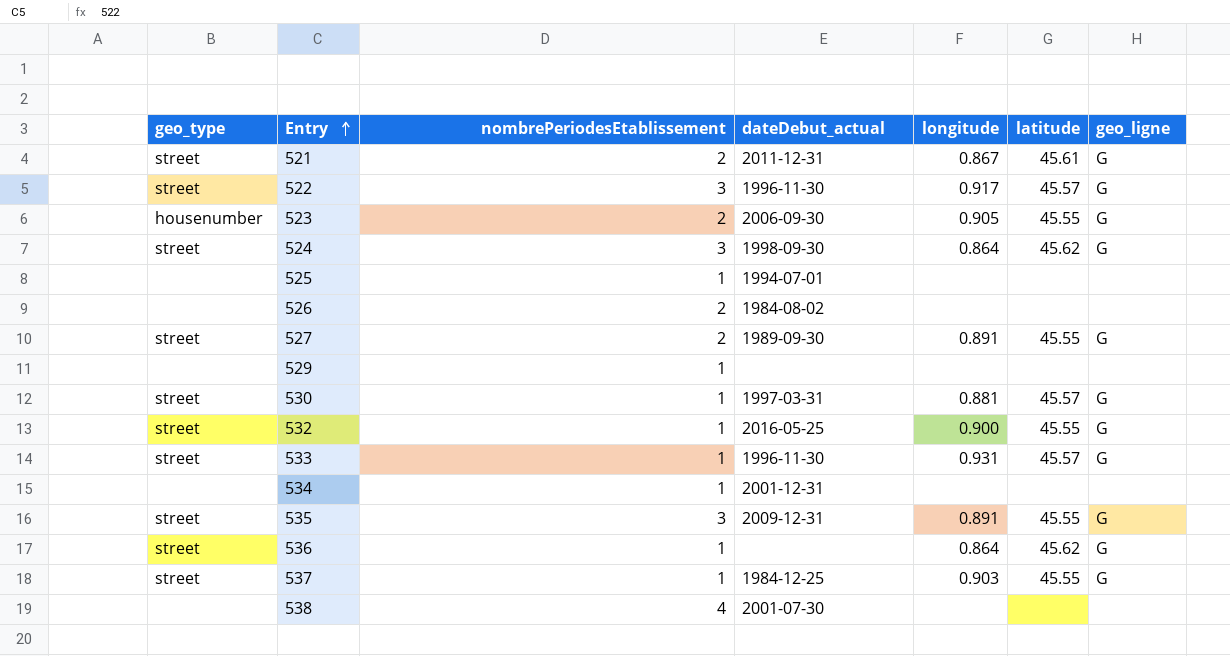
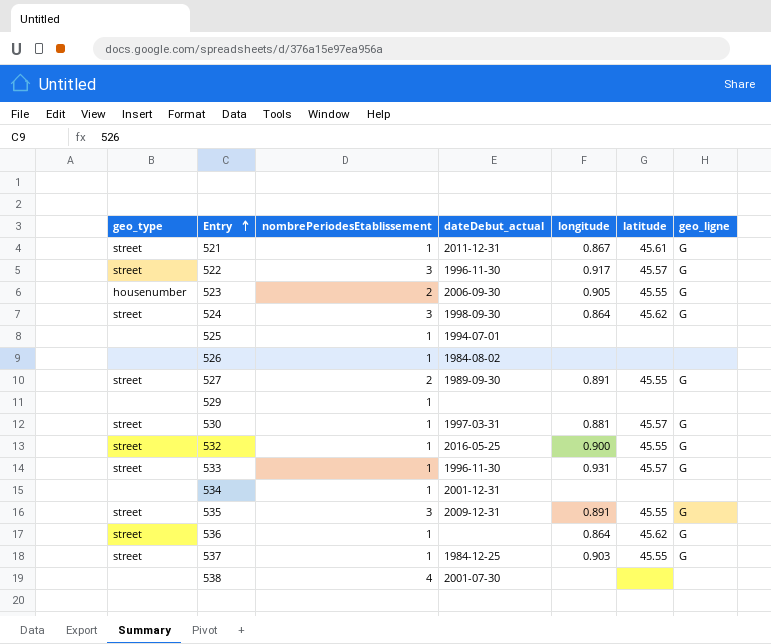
521 | nombrePeriodesEtablissement: 2 -> 1
526 | nombrePeriodesEtablissement: 2 -> 1

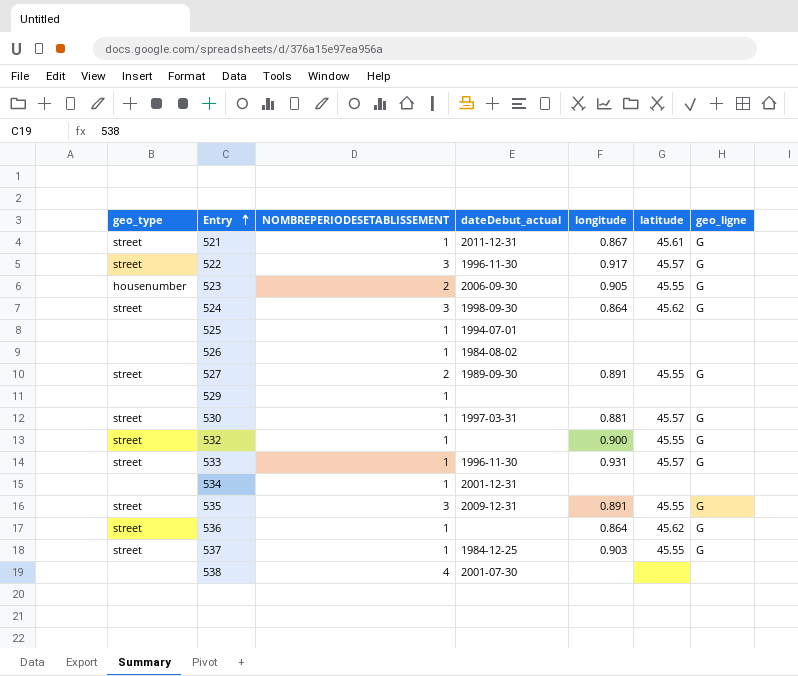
column name: nombrePeriodesEtablissement -> NOMBREPERIODESETABLISSEMENT
532 | dateDebut_actual: 2016-05-25 -> none

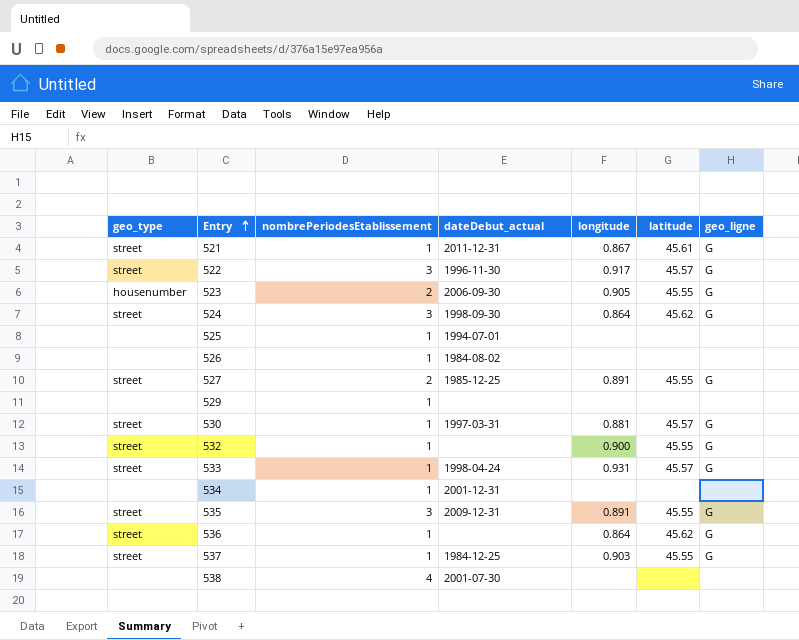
column name: NOMBREPERIODESETABLISSEMENT -> nombrePeriodesEtablissement
527 | dateDebut_actual: 1989-09-30 -> 1985-12-25
533 | dateDebut_actual: 1996-11-30 -> 1998-04-24

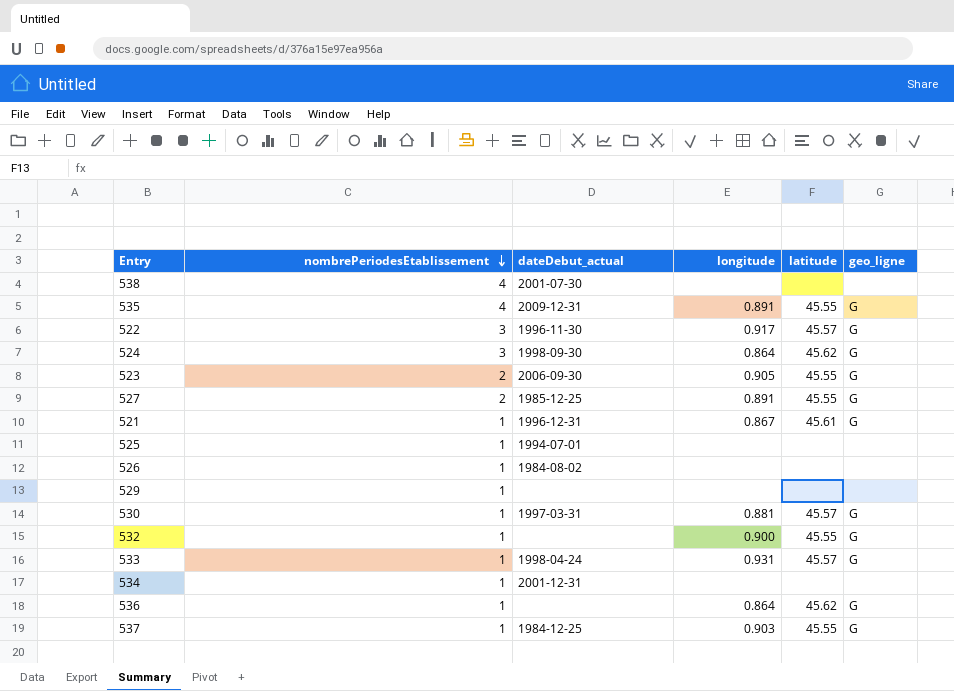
row order: Entry ascending -> nombrePeriodesEtablissement descending
column geo_type | position: 1 -> none
535 | nombrePeriodesEtablissement: 3 -> 4
521 | dateDebut_actual: 2011-12-31 -> 1996-12-31

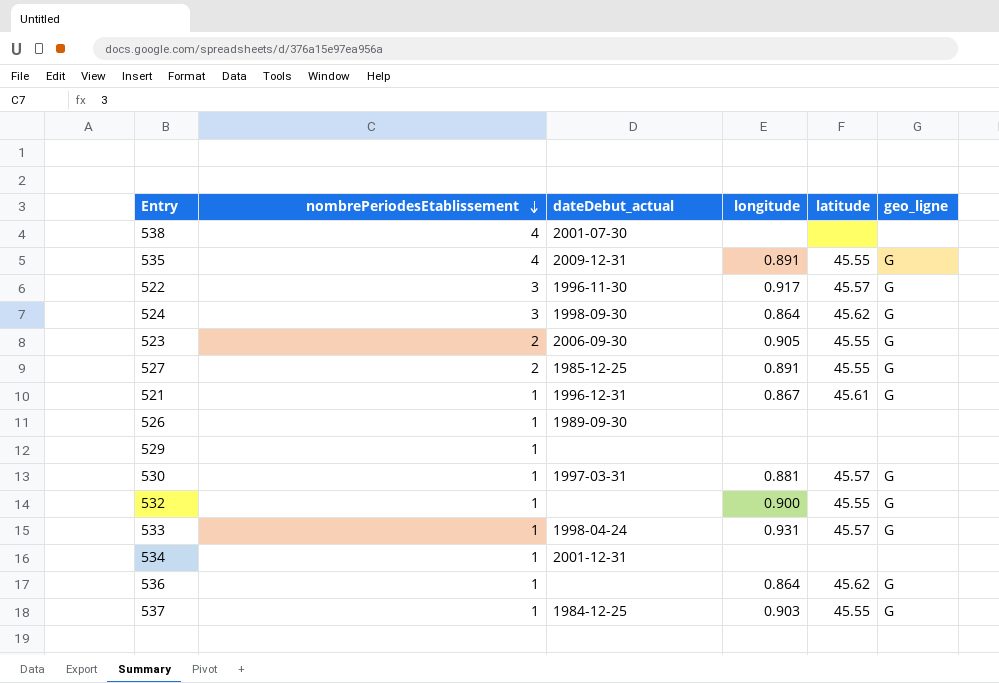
row 525: 1 | 1994-07-01 | none | none | none -> none
526 | dateDebut_actual: 1984-08-02 -> 1989-09-30

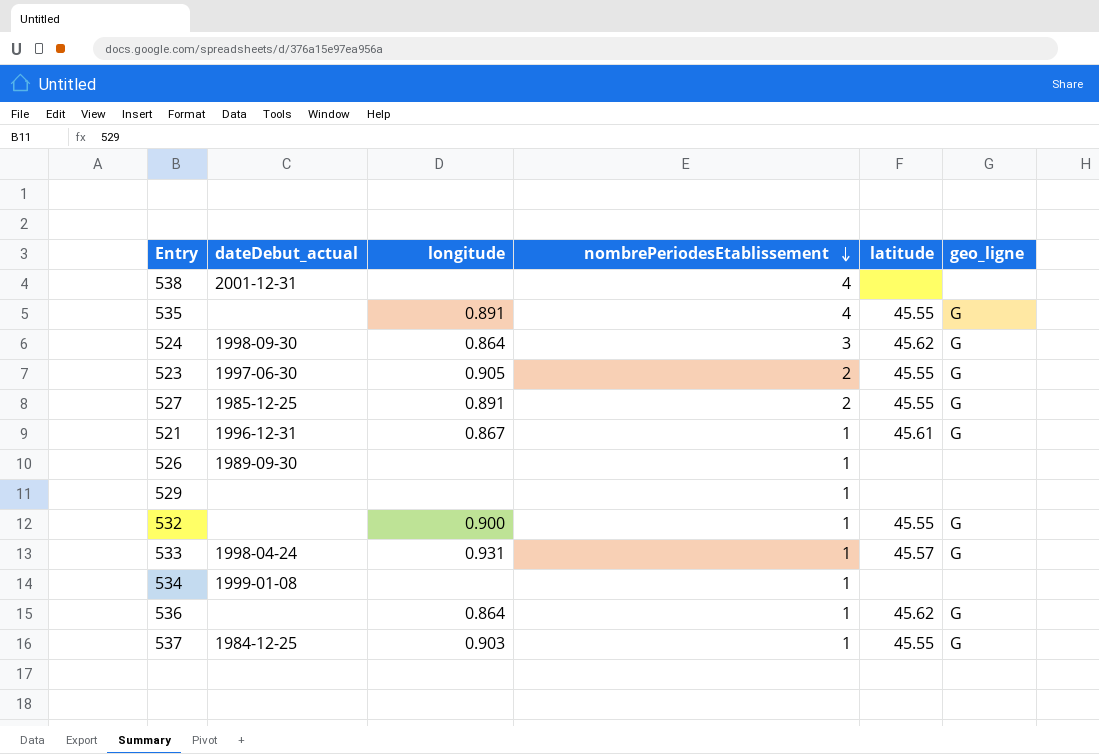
column nombrePeriodesEtablissement | position: 2 -> 4
row 522: 3 | 1996-11-30 | 0.917 | 45.57 | G -> none
row 530: 1 | 1997-03-31 | 0.881 | 45.57 | G -> none
538 | dateDebut_actual: 2001-07-30 -> 2001-12-31
535 | dateDebut_actual: 2009-12-31 -> none
523 | dateDebut_actual: 2006-09-30 -> 1997-06-30
534 | dateDebut_actual: 2001-12-31 -> 1999-01-08

